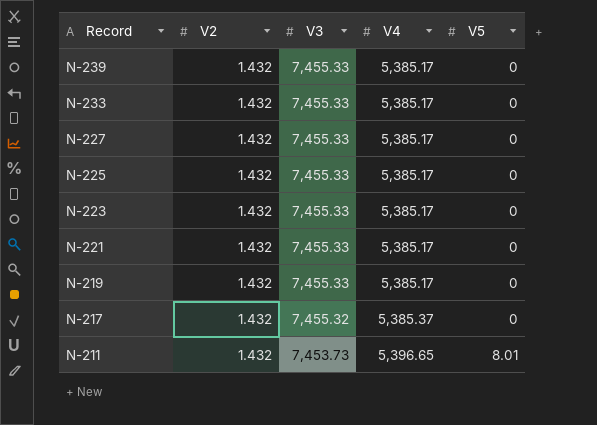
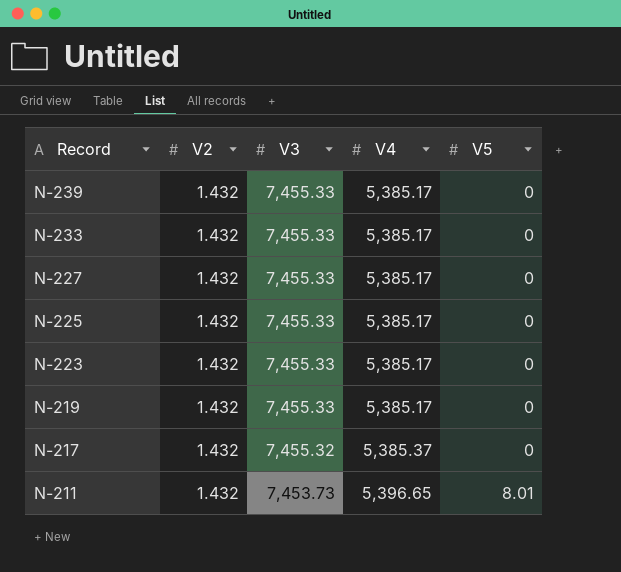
row N-221: 1.432 | 7,455.33 | 5,385.17 | 0 -> none

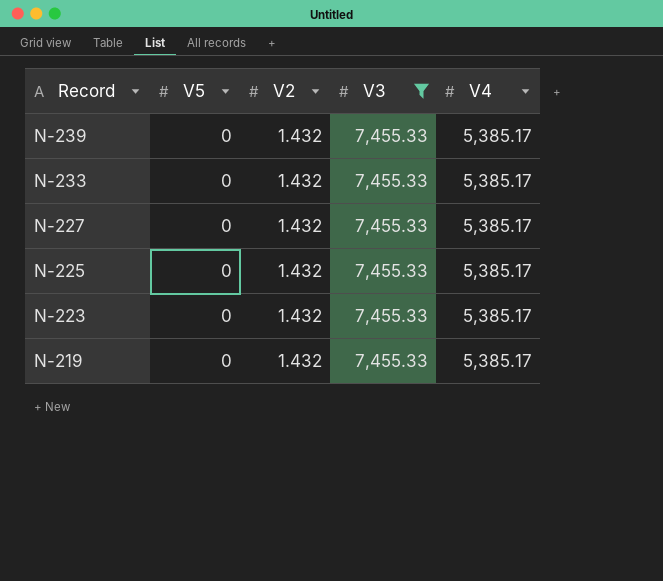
filter: none -> V3 = 7,455.33
column V5 | position: 5 -> 2

